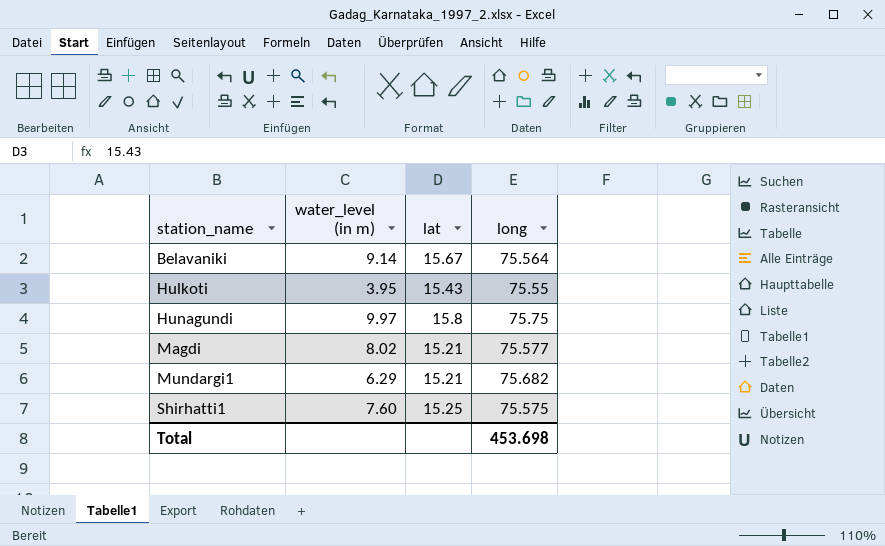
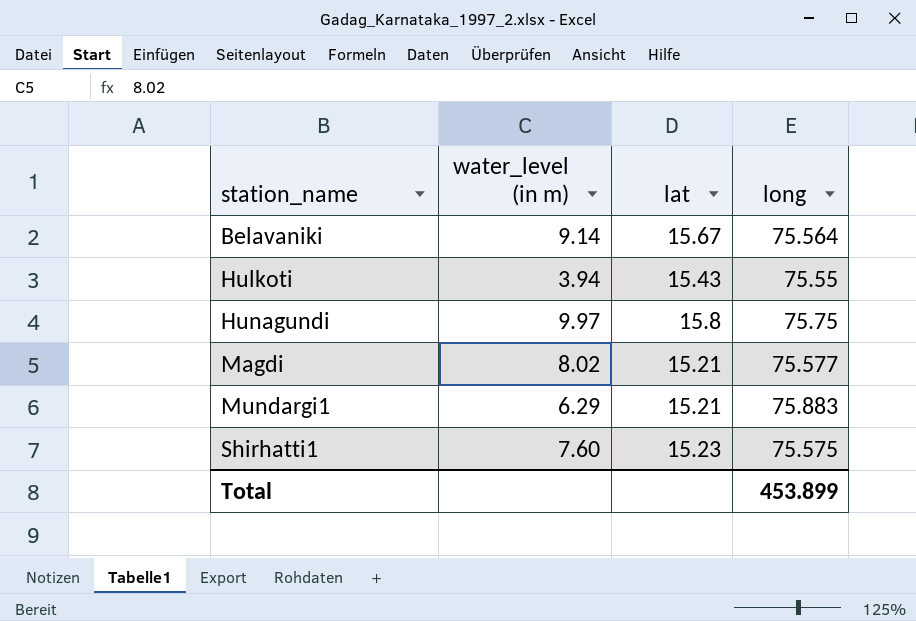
Hulkoti | water_level (in m): 3.95 -> 3.94
Mundargi1 | long: 75.682 -> 75.883
Shirhatti1 | lat: 15.25 -> 15.23
Total | long: 453.698 -> 453.899

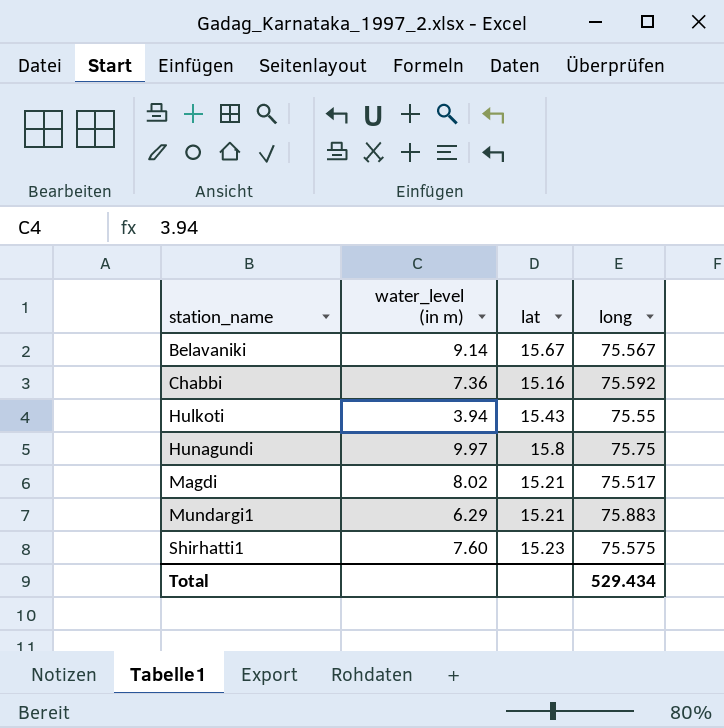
Belavaniki | long: 75.564 -> 75.567
row Chabbi: none -> 7.36 | 15.16 | 75.592
Magdi | long: 75.577 -> 75.517
Total | long: 453.899 -> 529.434

